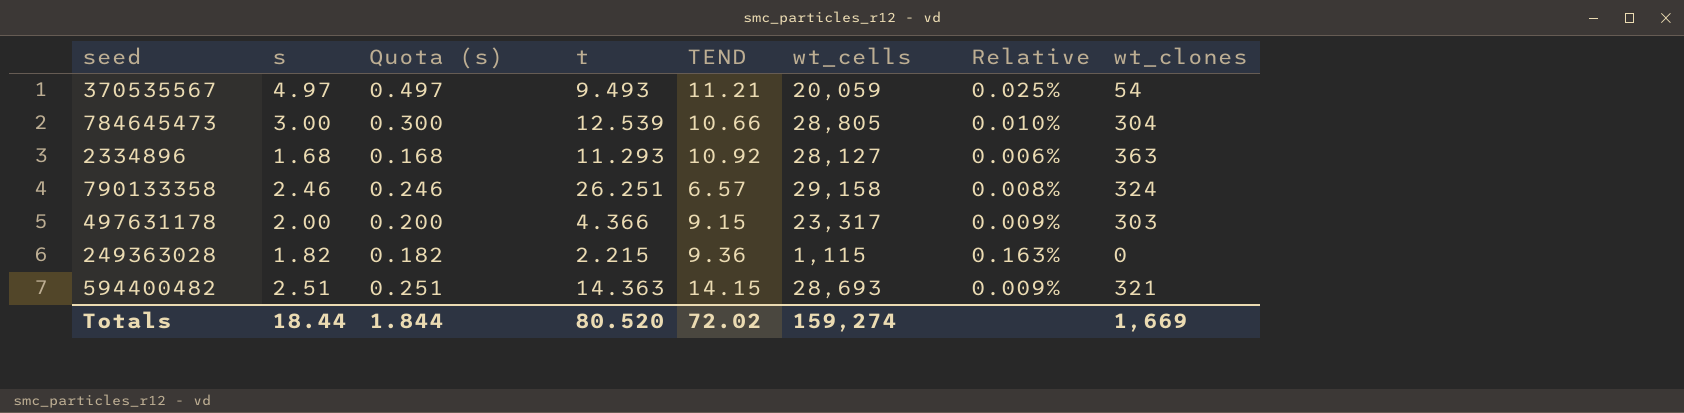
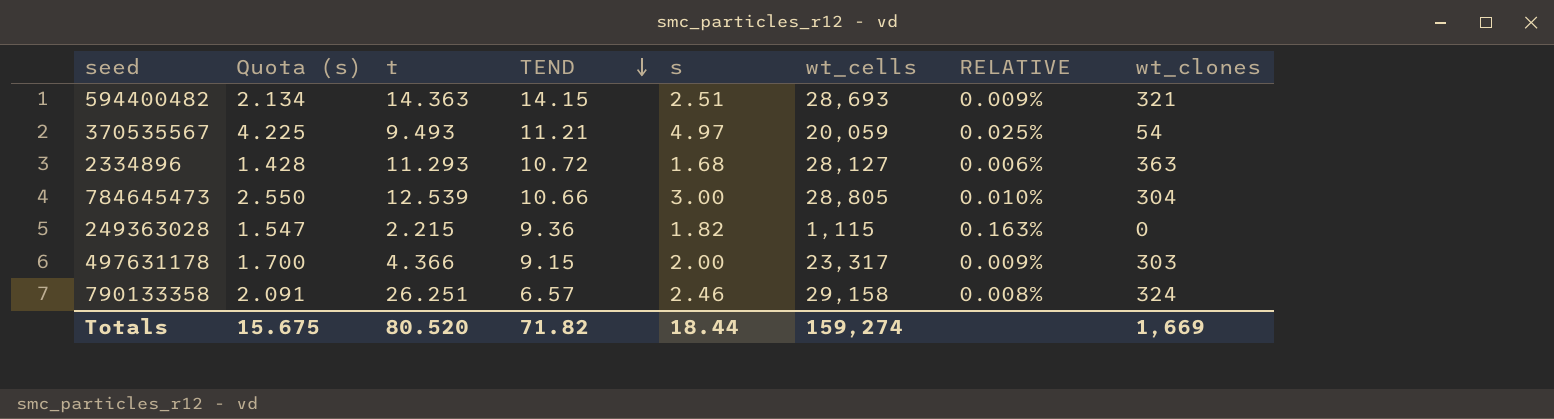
row order: none -> TEND descending
column Quota (s) | formula: [s] * 0.1 -> [s] * 0.85
column s | position: 2 -> 5
column name: Relative -> RELATIVE
2334896 | TEND: 10.92 -> 10.72
Totals | Quota (s): 1.844 -> 15.675
Totals | TEND: 72.02 -> 71.82

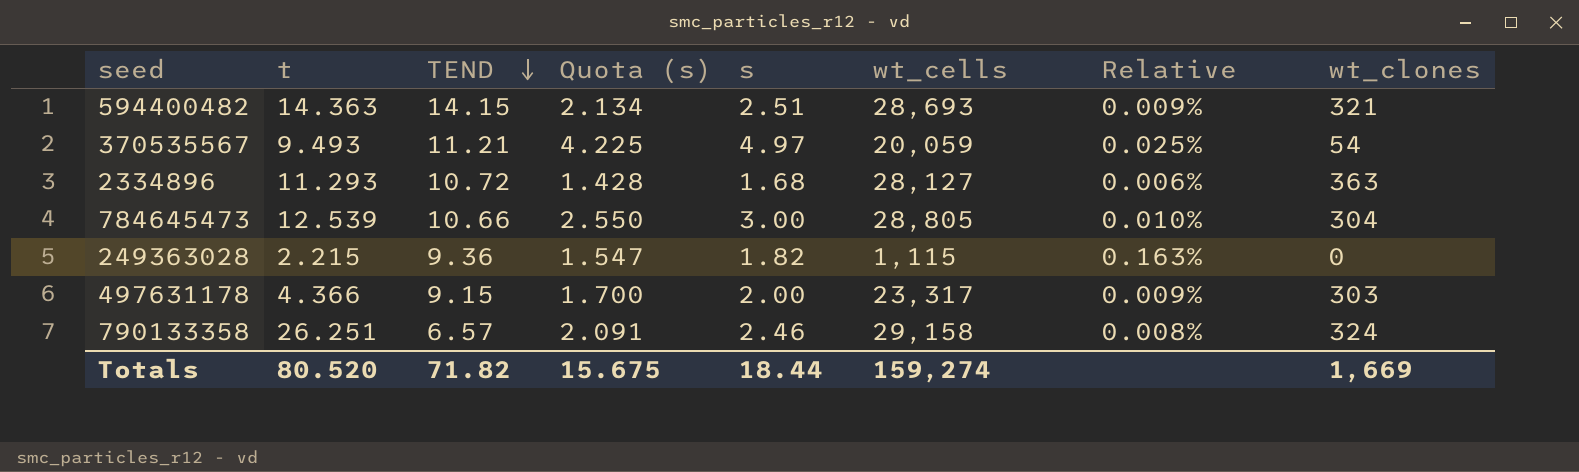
column Quota (s) | position: 2 -> 4
column name: RELATIVE -> Relative

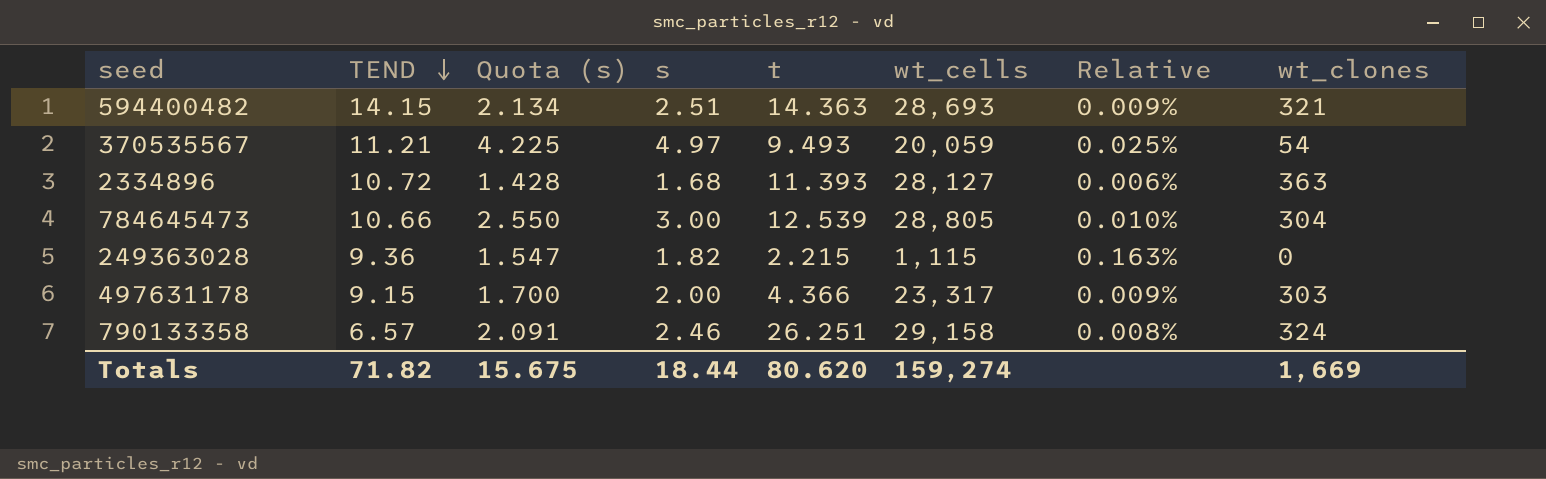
column t | position: 2 -> 5
2334896 | t: 11.293 -> 11.393
Totals | t: 80.520 -> 80.620

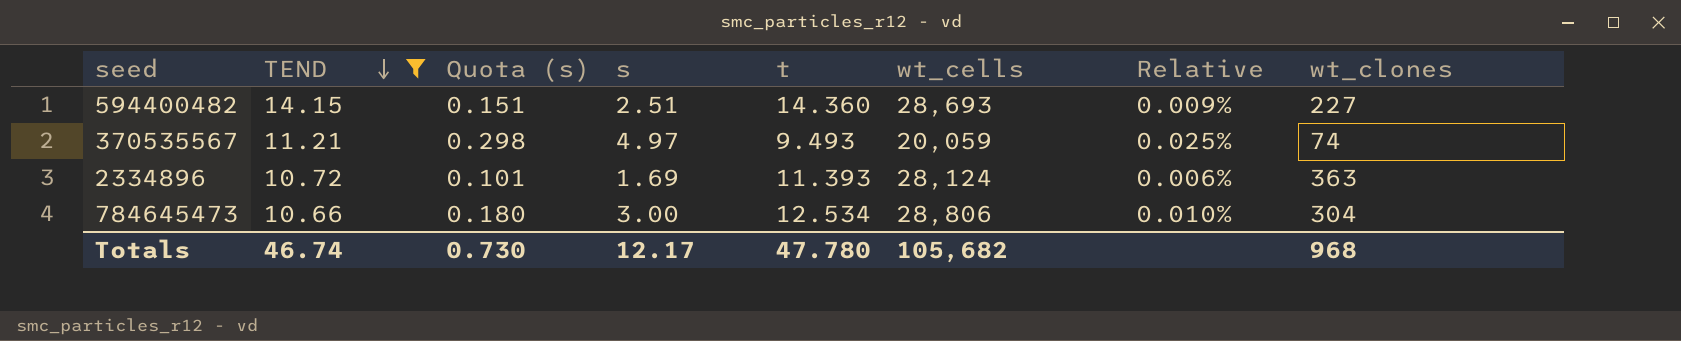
filter: none -> TEND >= 10.66
column Quota (s) | formula: [s] * 0.85 -> [s] * 0.06
594400482 | t: 14.363 -> 14.360
594400482 | wt_clones: 321 -> 227
370535567 | wt_clones: 54 -> 74
2334896 | s: 1.68 -> 1.69
2334896 | wt_cells: 28,127 -> 28,124
784645473 | t: 12.539 -> 12.534
784645473 | wt_cells: 28,805 -> 28,806
Totals | TEND: 71.82 -> 46.74
Totals | Quota (s): 15.675 -> 0.730
Totals | s: 18.44 -> 12.17
Totals | t: 80.620 -> 47.780
Totals | wt_cells: 159,274 -> 105,682
Totals | wt_clones: 1,669 -> 968

